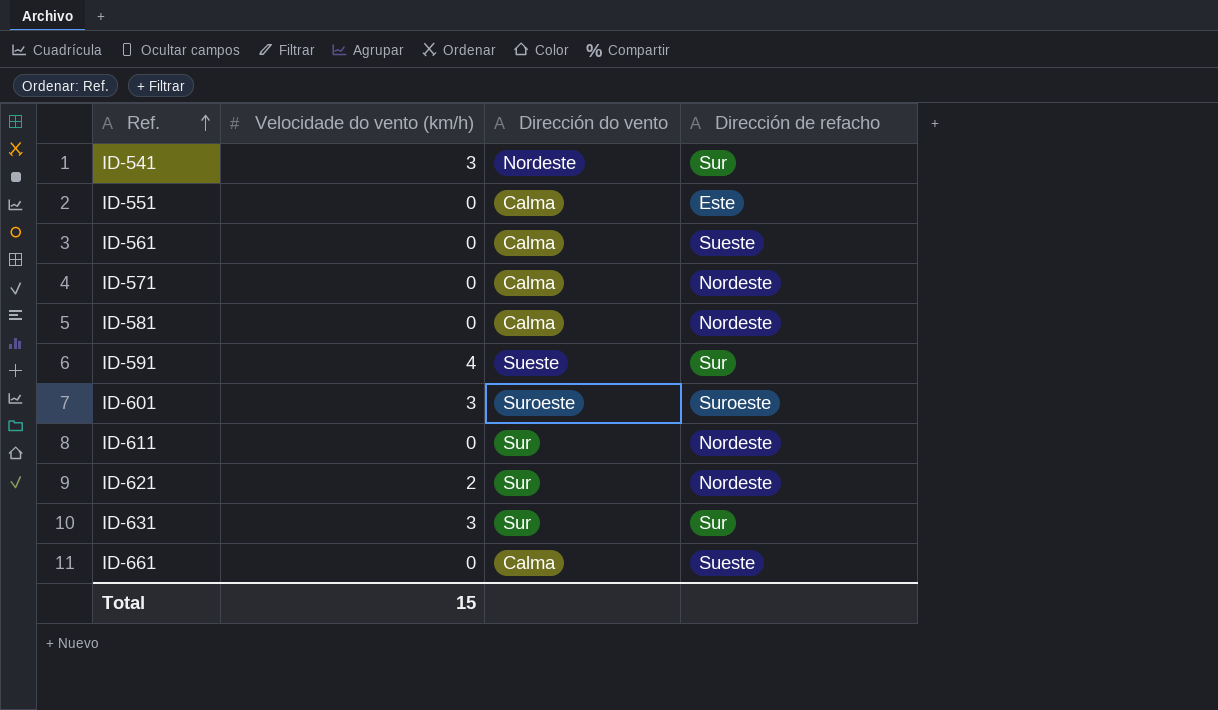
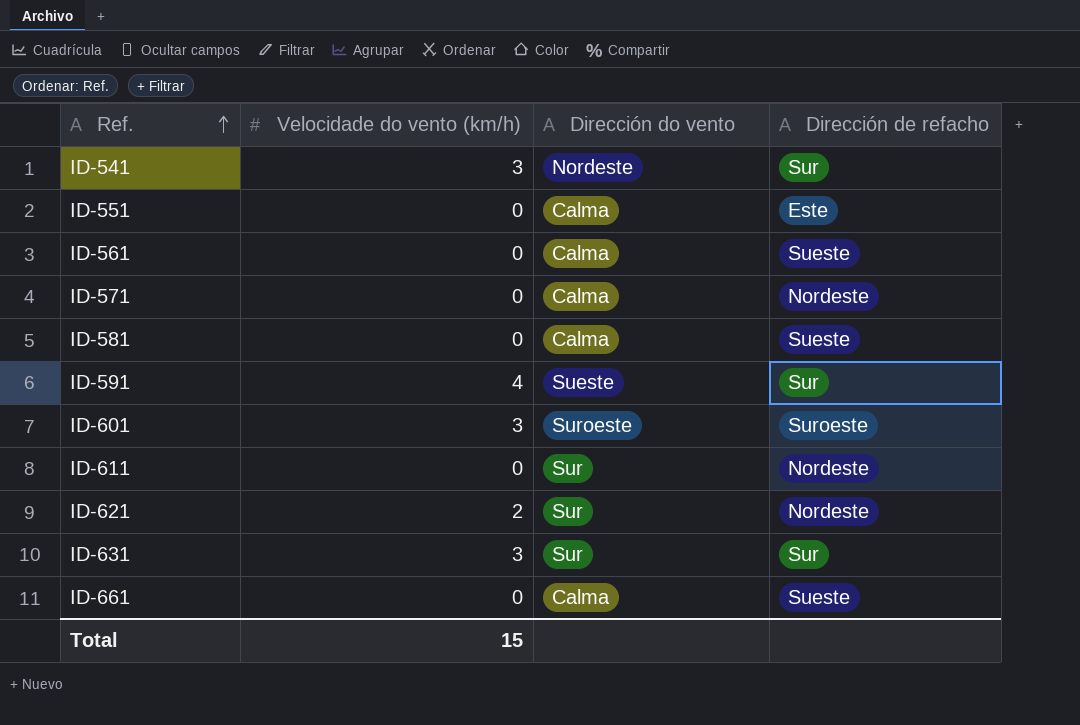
ID-581 | Dirección de refacho: Nordeste -> Sueste

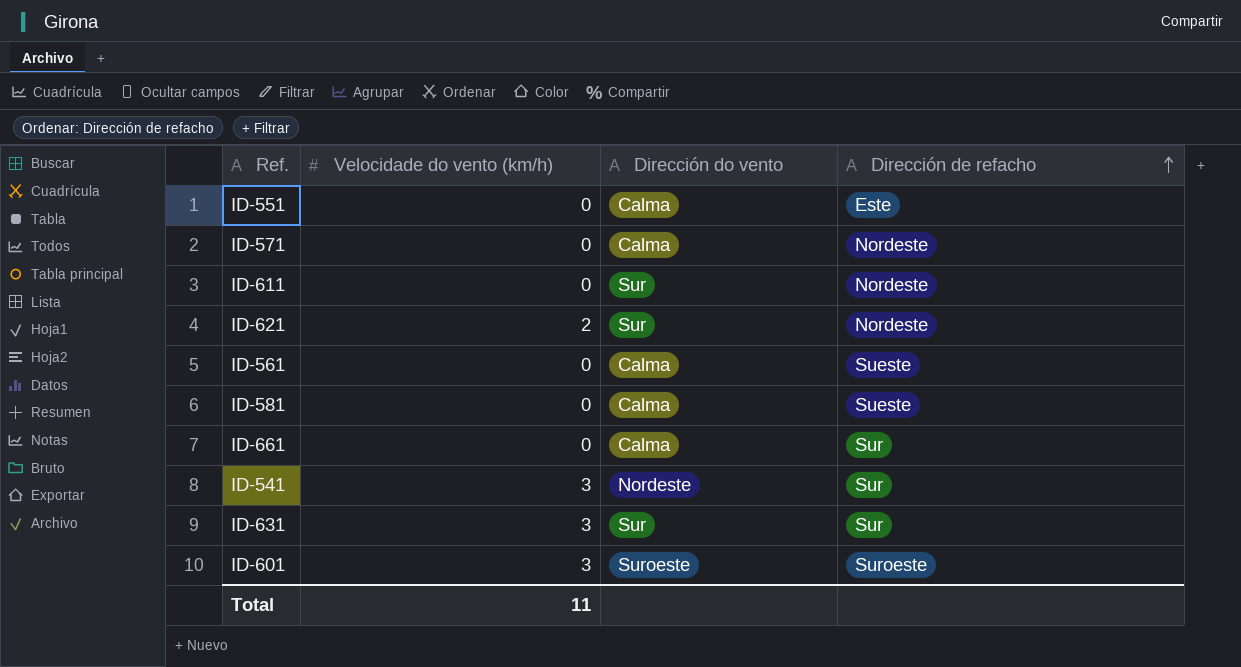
row order: Ref. ascending -> Dirección de refacho ascending
row ID-591: 4 | Sueste | Sur -> none
ID-661 | Dirección de refacho: Sueste -> Sur
Total | Velocidade do vento (km/h): 15 -> 11

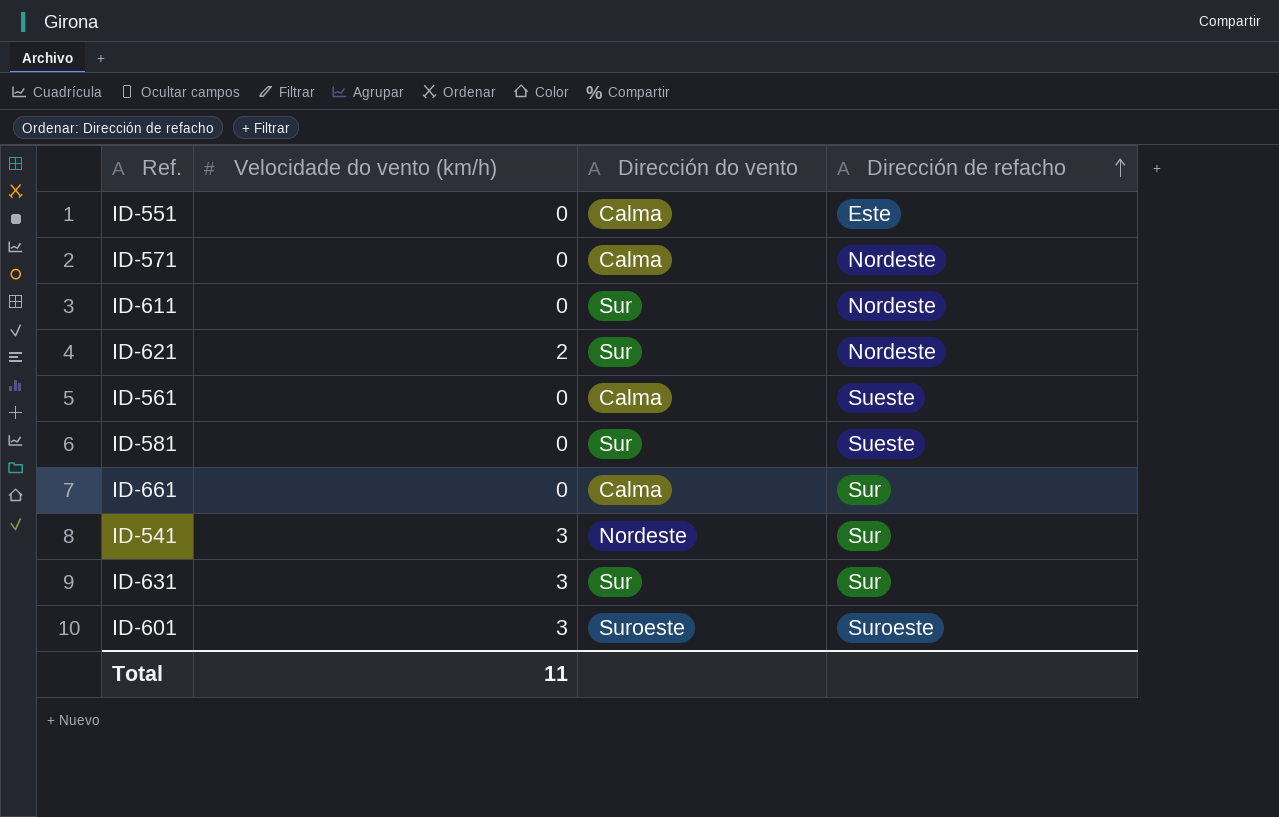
ID-581 | Dirección do vento: Calma -> Sur

